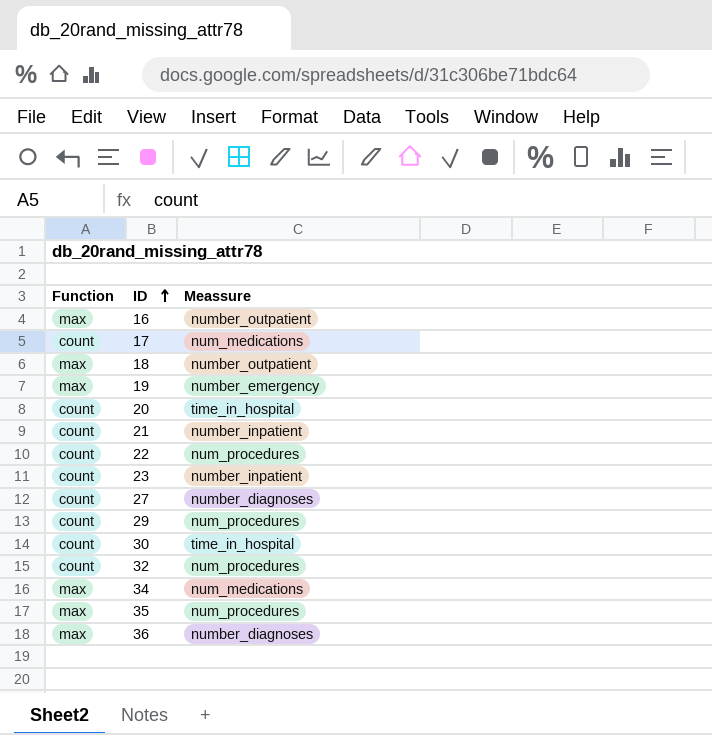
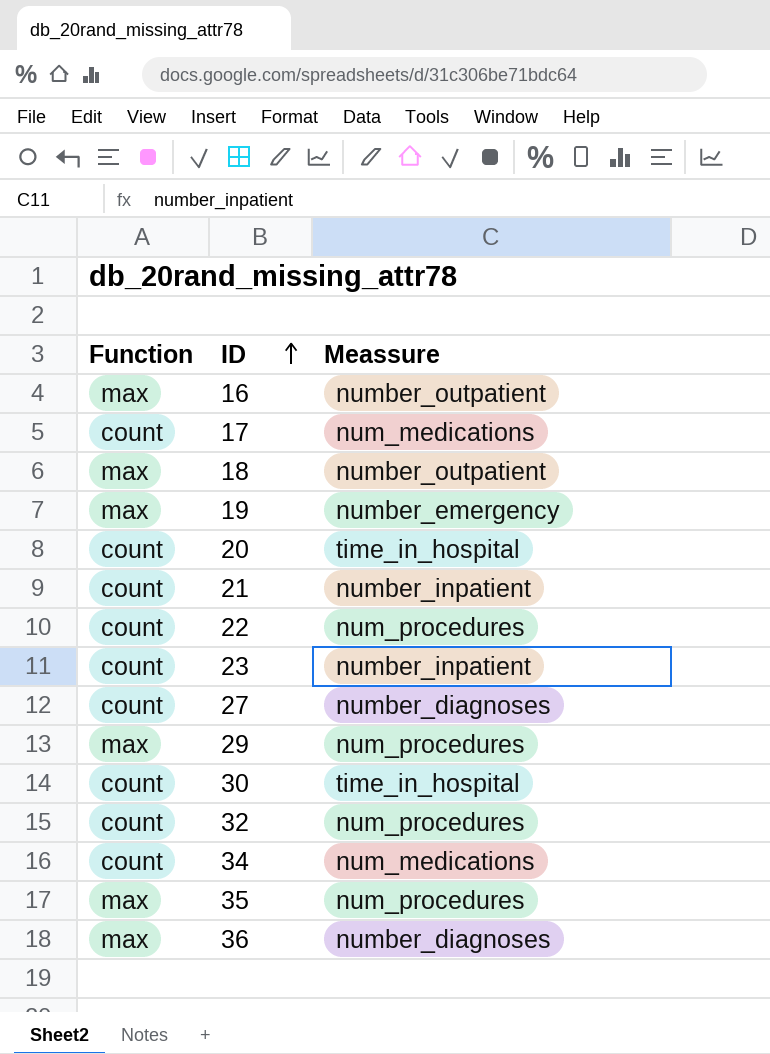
29 | Function: count -> max
34 | Function: max -> count

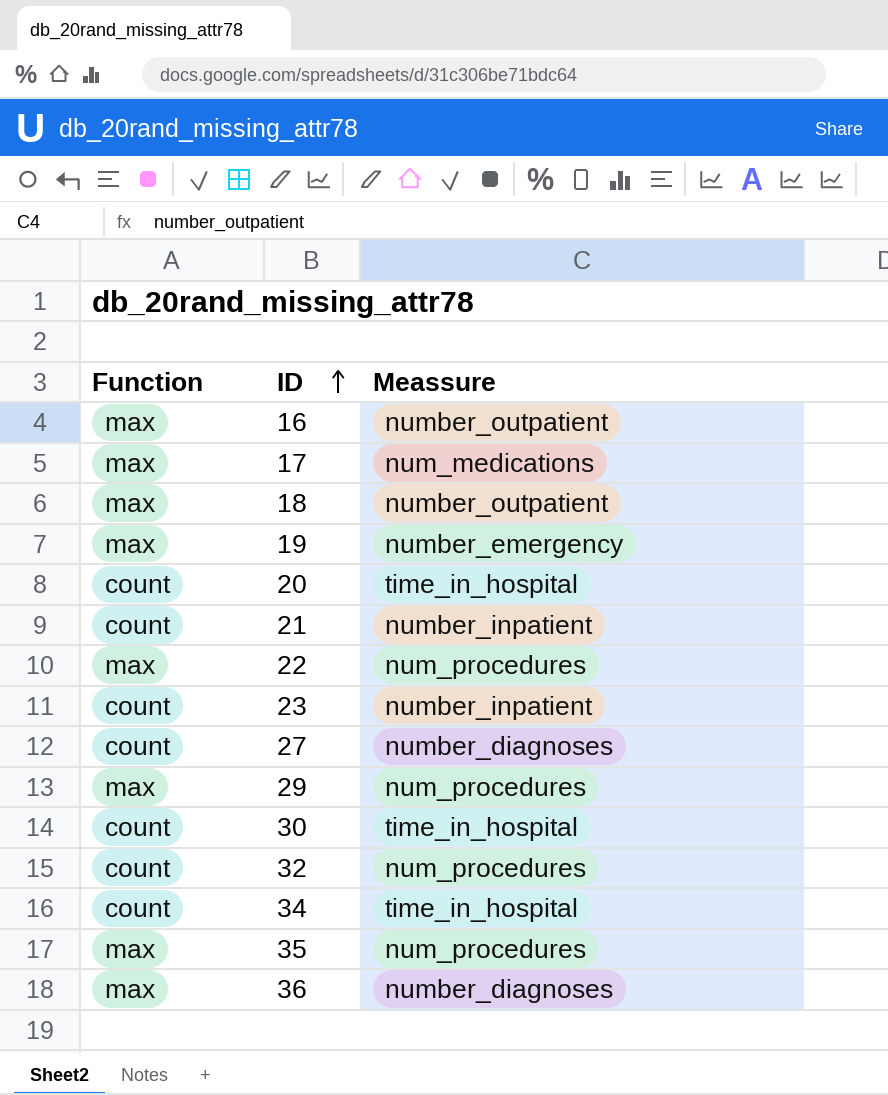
17 | Function: count -> max
22 | Function: count -> max
34 | Meassure: num_medications -> time_in_hospital

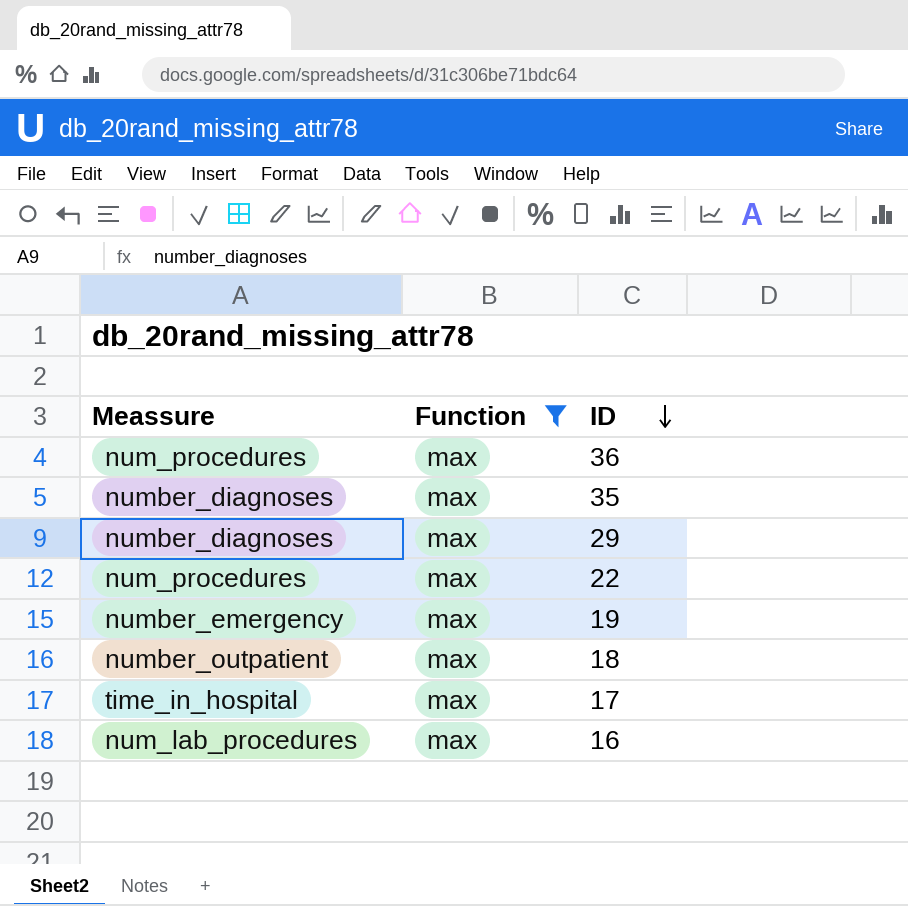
filter: none -> Function = max
row order: ID ascending -> ID descending
column Meassure | position: 3 -> 1
36 | Meassure: number_diagnoses -> num_procedures
35 | Meassure: num_procedures -> number_diagnoses
29 | Meassure: num_procedures -> number_diagnoses
17 | Meassure: num_medications -> time_in_hospital
16 | Meassure: number_outpatient -> num_lab_procedures

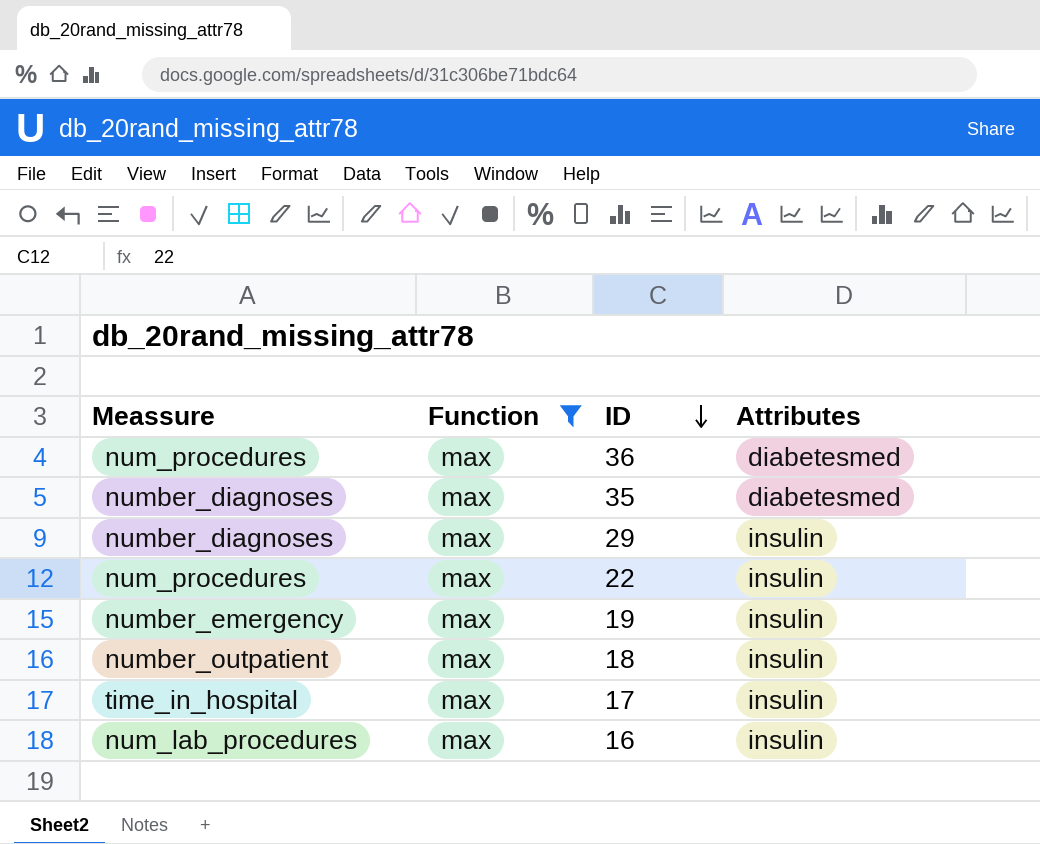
column Attributes | position: none -> 4

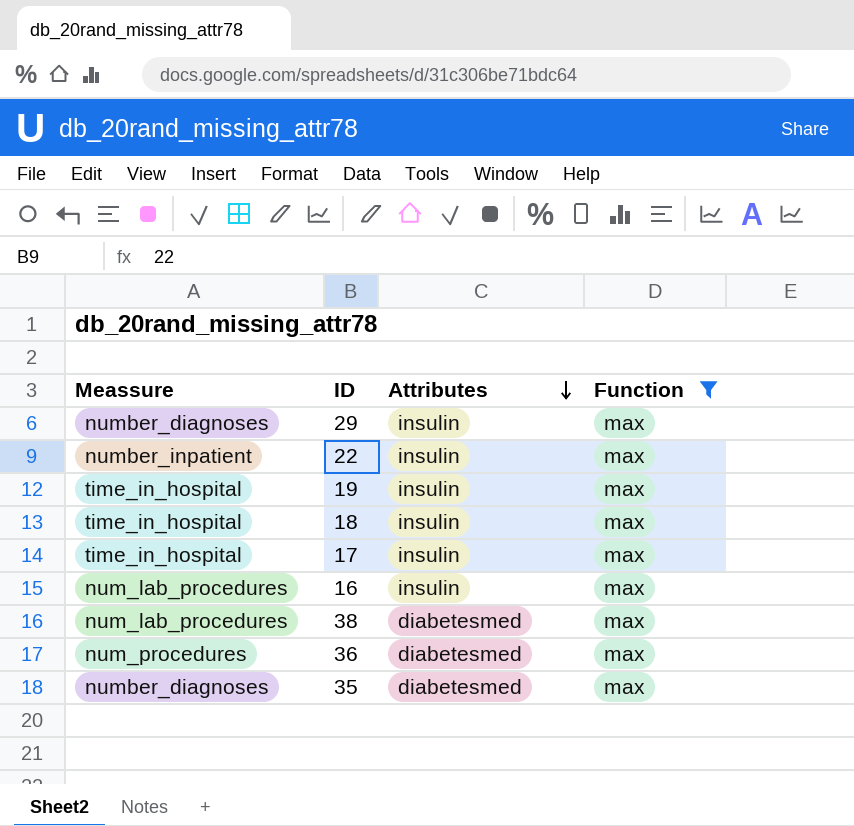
row order: ID descending -> Attributes descending
column Function | position: 2 -> 4
22 | Meassure: num_procedures -> number_inpatient
19 | Meassure: number_emergency -> time_in_hospital
18 | Meassure: number_outpatient -> time_in_hospital
row 38: none -> num_lab_procedures | diabetesmed | max

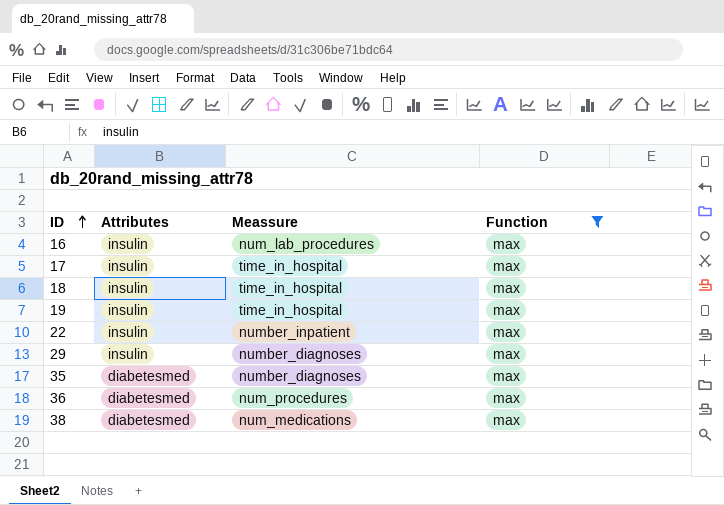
row order: Attributes descending -> ID ascending
column Meassure | position: 1 -> 3
38 | Meassure: num_lab_procedures -> num_medications

